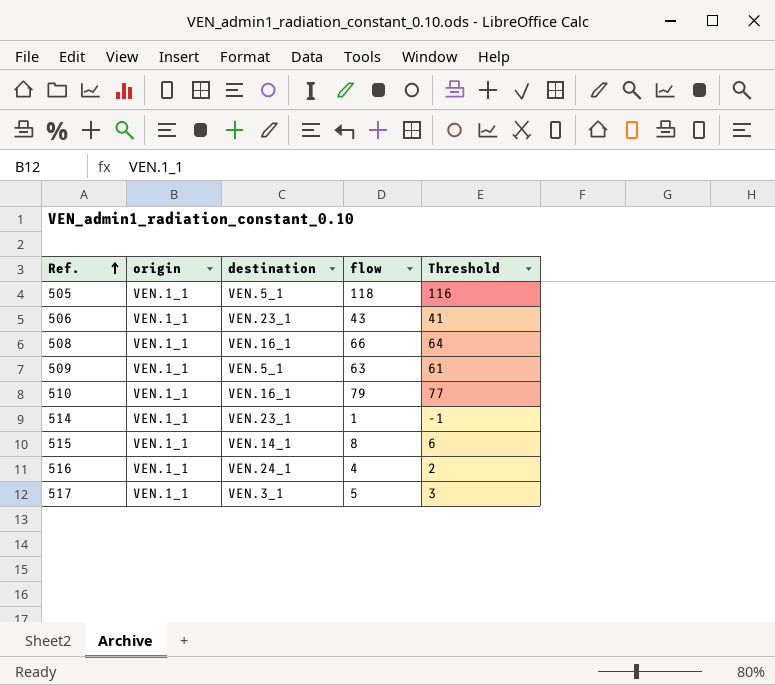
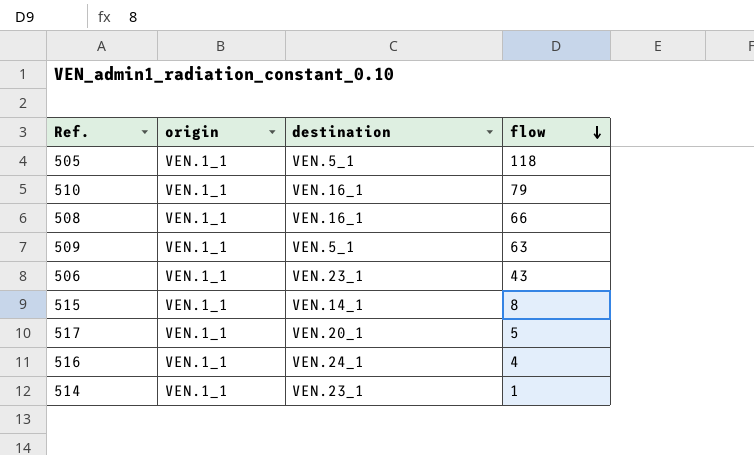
row order: Ref. ascending -> flow descending
column Threshold | formula: [flow] - 2 -> none
517 | destination: VEN.3_1 -> VEN.20_1

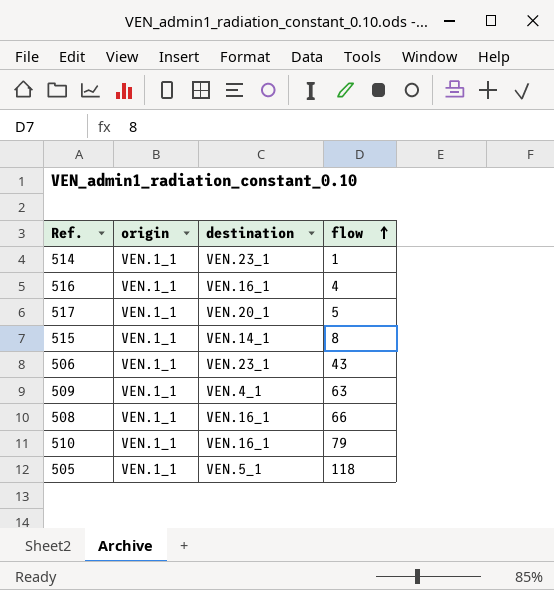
row order: flow descending -> flow ascending
516 | destination: VEN.24_1 -> VEN.16_1
509 | destination: VEN.5_1 -> VEN.4_1

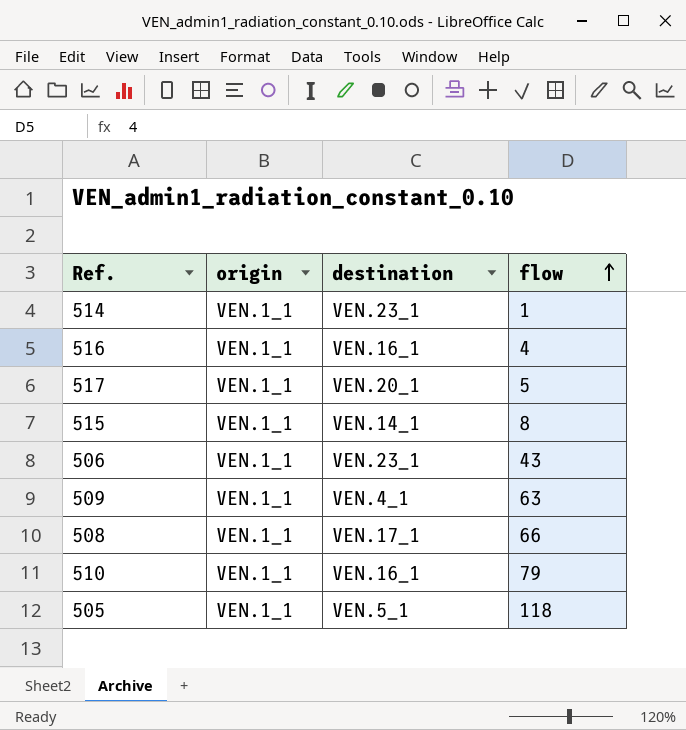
508 | destination: VEN.16_1 -> VEN.17_1

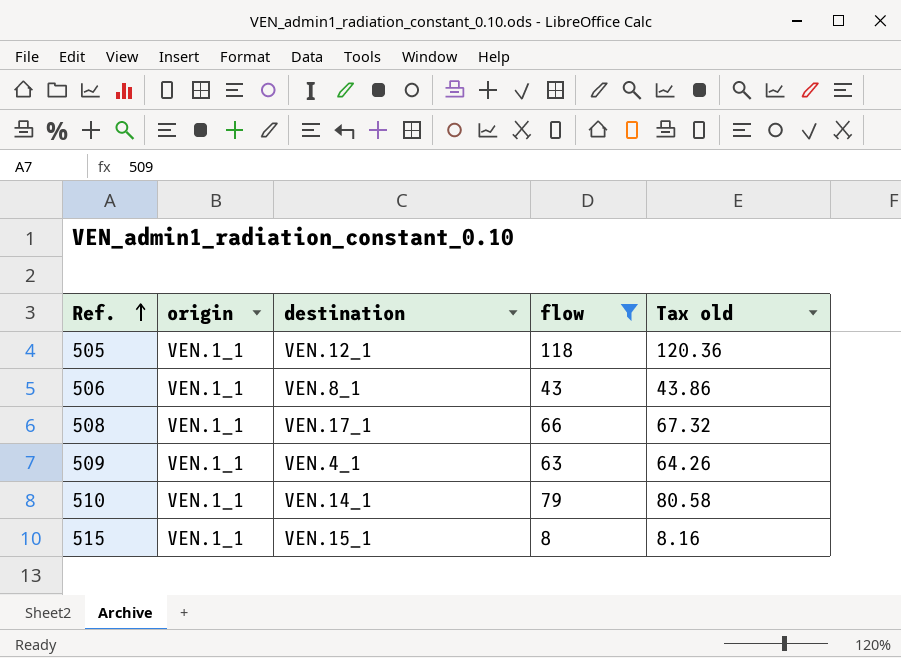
filter: none -> flow >= 8
row order: flow ascending -> Ref. ascending
column Tax old | formula: none -> [flow] * 1.02
505 | destination: VEN.5_1 -> VEN.12_1
506 | destination: VEN.23_1 -> VEN.8_1
510 | destination: VEN.16_1 -> VEN.14_1
515 | destination: VEN.14_1 -> VEN.15_1

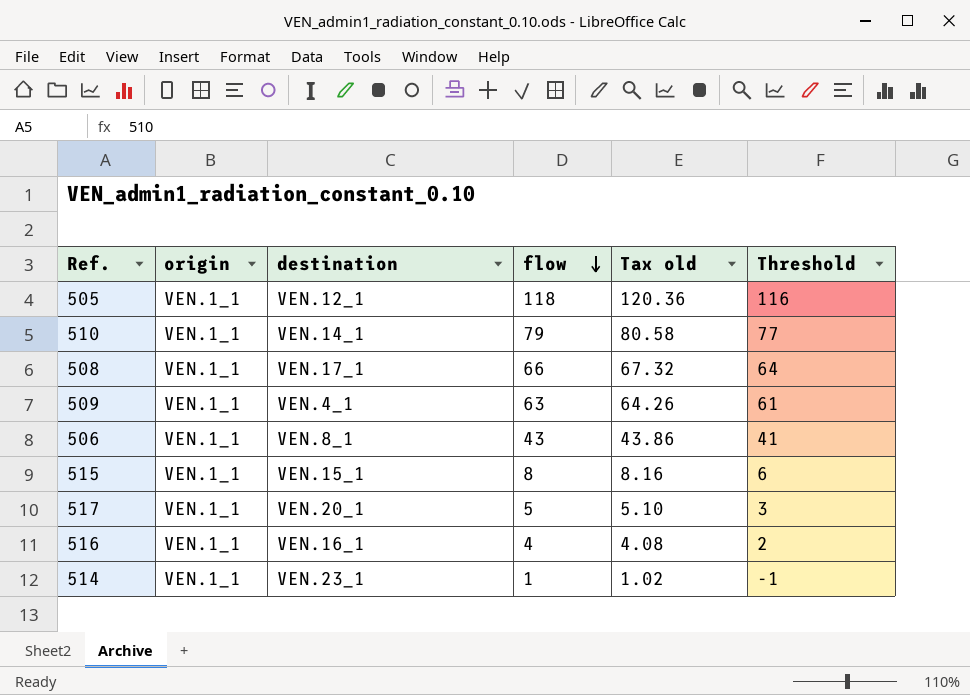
filter: flow >= 8 -> none
row order: Ref. ascending -> flow descending
column Threshold | formula: none -> [flow] - 2

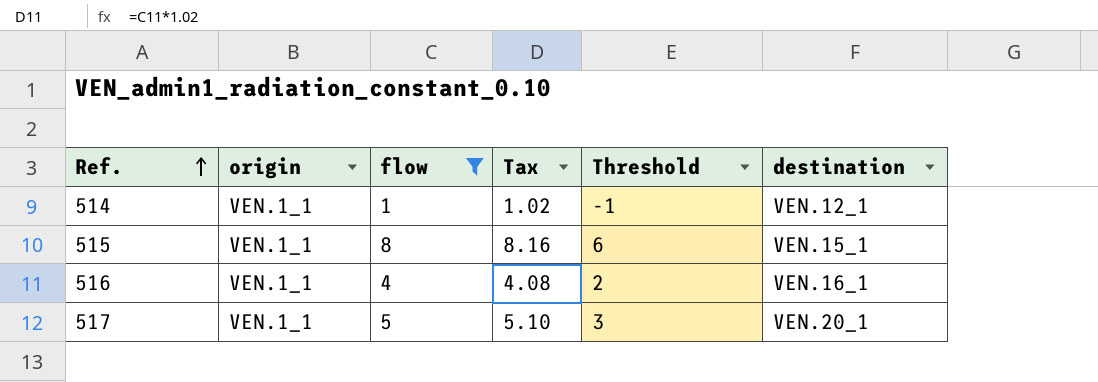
filter: none -> flow <= 8
row order: flow descending -> Ref. ascending
column name: Tax old -> Tax
column destination | position: 3 -> 6
514 | destination: VEN.23_1 -> VEN.12_1

